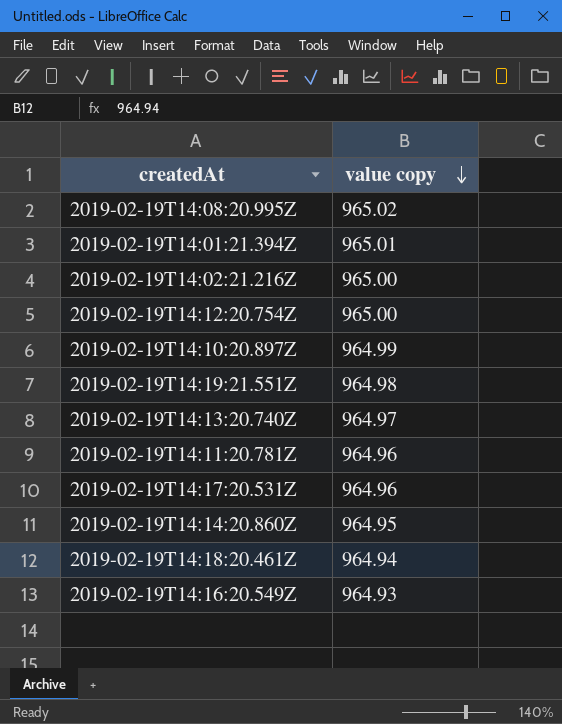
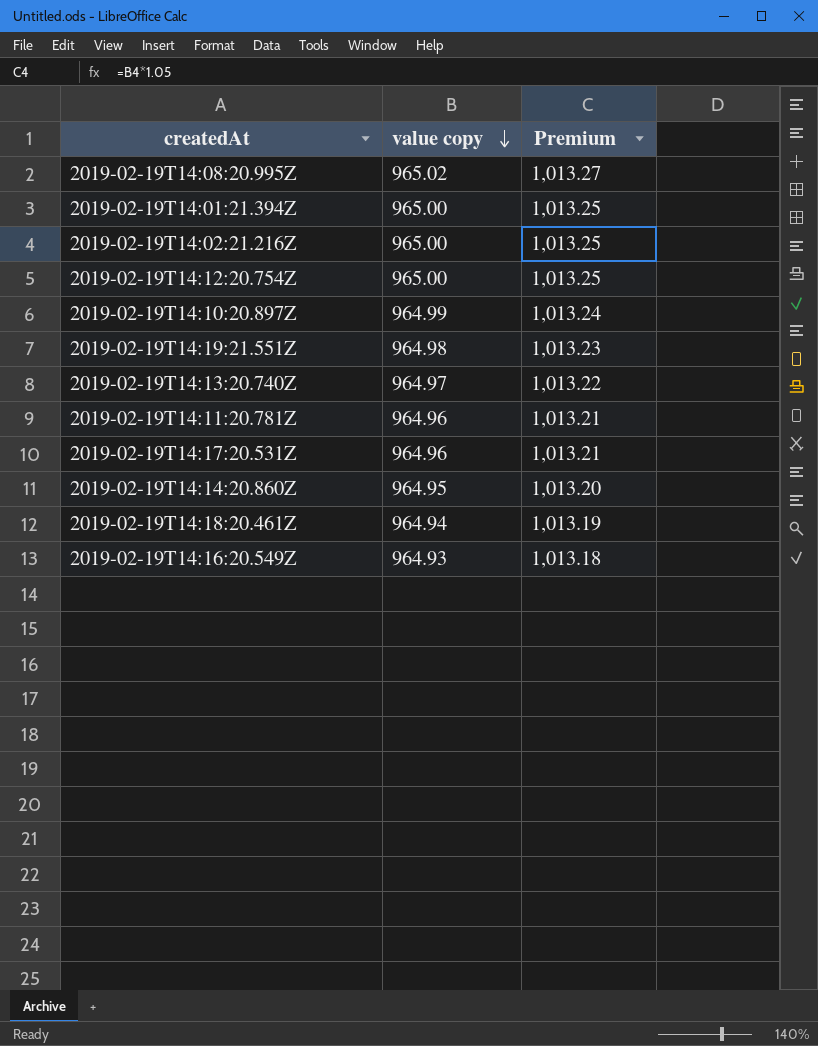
column Premium | formula: none -> [value copy] * 1.05
2019-02-19T14:01:21.394Z | value copy: 965.01 -> 965.00

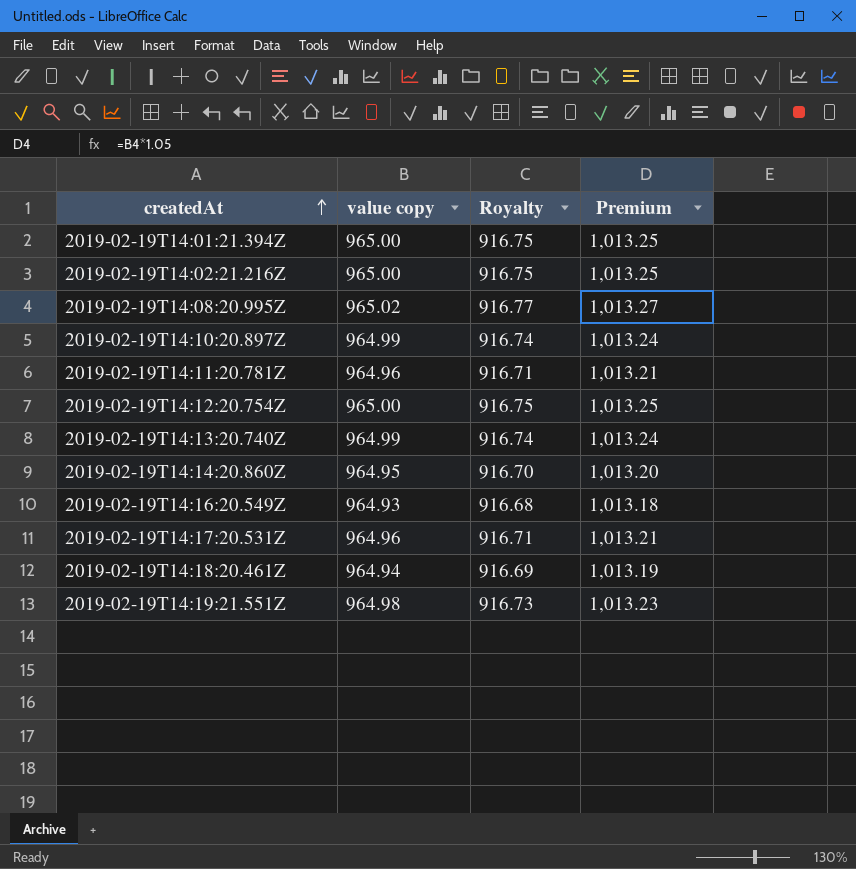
row order: value copy descending -> createdAt ascending
column Royalty | formula: none -> [value copy] * 0.95
2019-02-19T14:13:20.740Z | value copy: 964.97 -> 964.99
2019-02-19T14:13:20.740Z | Premium: 1,013.22 -> 1,013.24

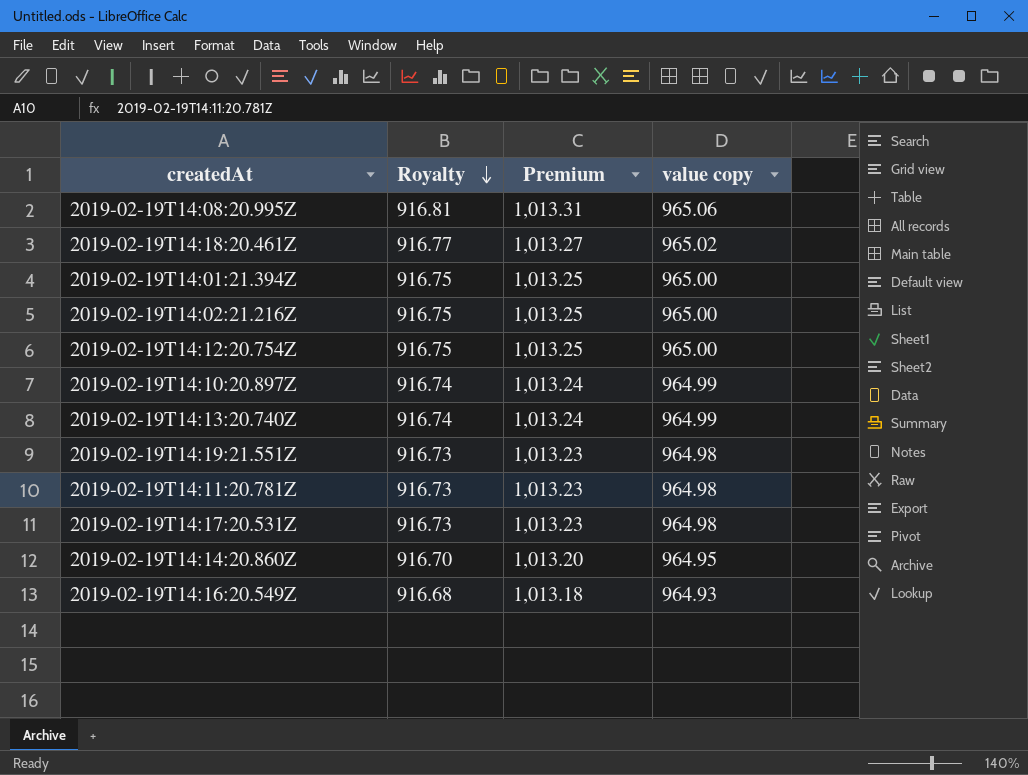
row order: createdAt ascending -> Royalty descending
column value copy | position: 2 -> 4
2019-02-19T14:08:20.995Z | Royalty: 916.77 -> 916.81
2019-02-19T14:08:20.995Z | Premium: 1,013.27 -> 1,013.31
2019-02-19T14:08:20.995Z | value copy: 965.02 -> 965.06
2019-02-19T14:18:20.461Z | Royalty: 916.69 -> 916.77
2019-02-19T14:18:20.461Z | Premium: 1,013.19 -> 1,013.27
2019-02-19T14:18:20.461Z | value copy: 964.94 -> 965.02
2019-02-19T14:11:20.781Z | Royalty: 916.71 -> 916.73
2019-02-19T14:11:20.781Z | Premium: 1,013.21 -> 1,013.23
2019-02-19T14:11:20.781Z | value copy: 964.96 -> 964.98
2019-02-19T14:17:20.531Z | Royalty: 916.71 -> 916.73
2019-02-19T14:17:20.531Z | Premium: 1,013.21 -> 1,013.23
2019-02-19T14:17:20.531Z | value copy: 964.96 -> 964.98

